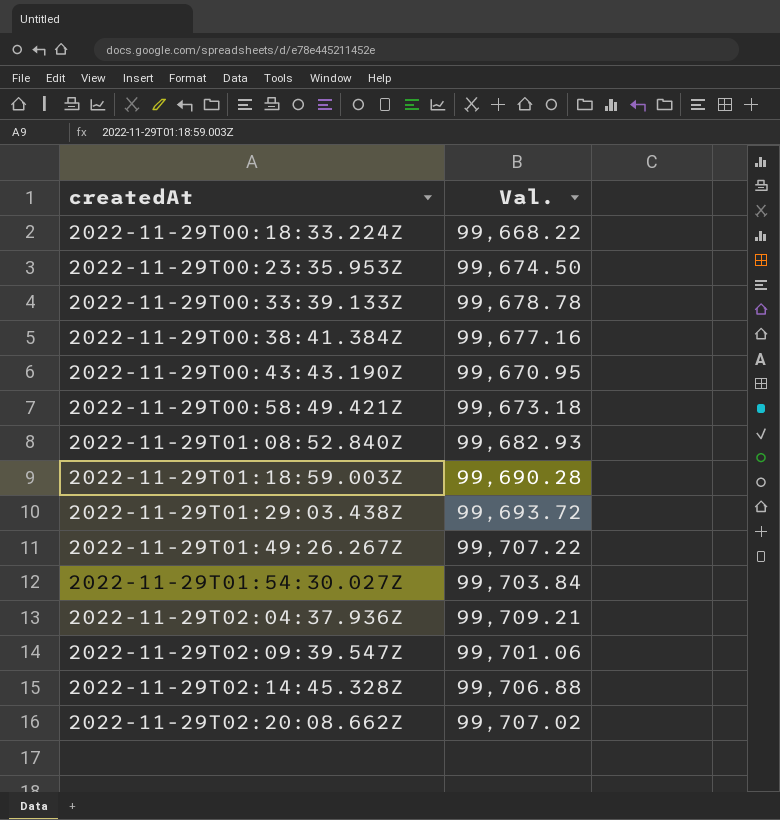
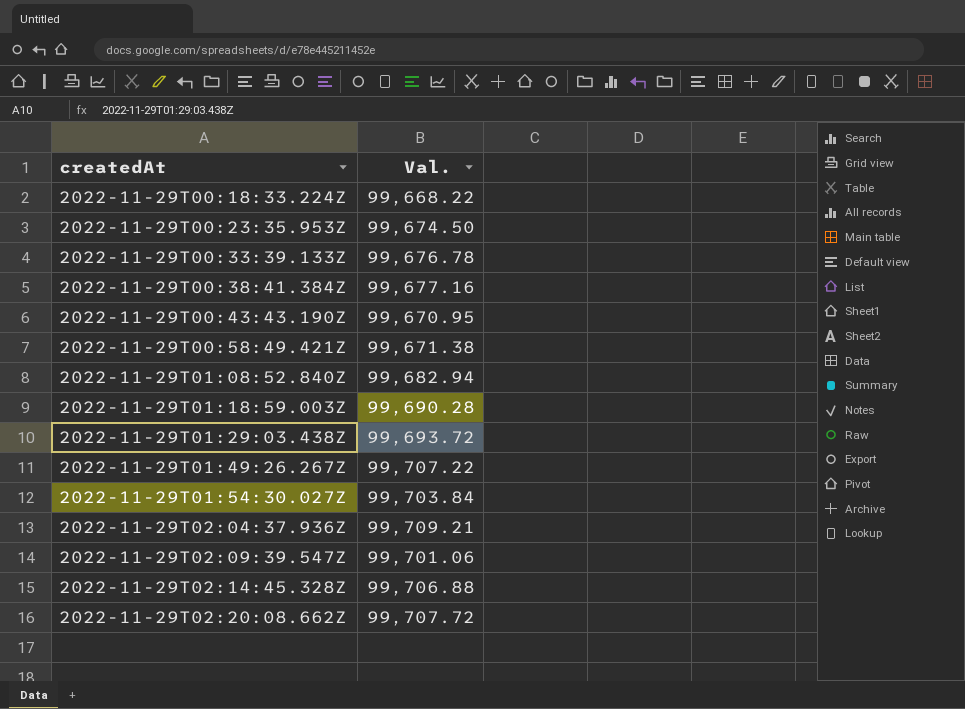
2022-11-29T00:33:39.133Z | Val.: 99,678.78 -> 99,676.78
2022-11-29T00:58:49.421Z | Val.: 99,673.18 -> 99,671.38
2022-11-29T01:08:52.840Z | Val.: 99,682.93 -> 99,682.94
2022-11-29T02:20:08.662Z | Val.: 99,707.02 -> 99,707.72

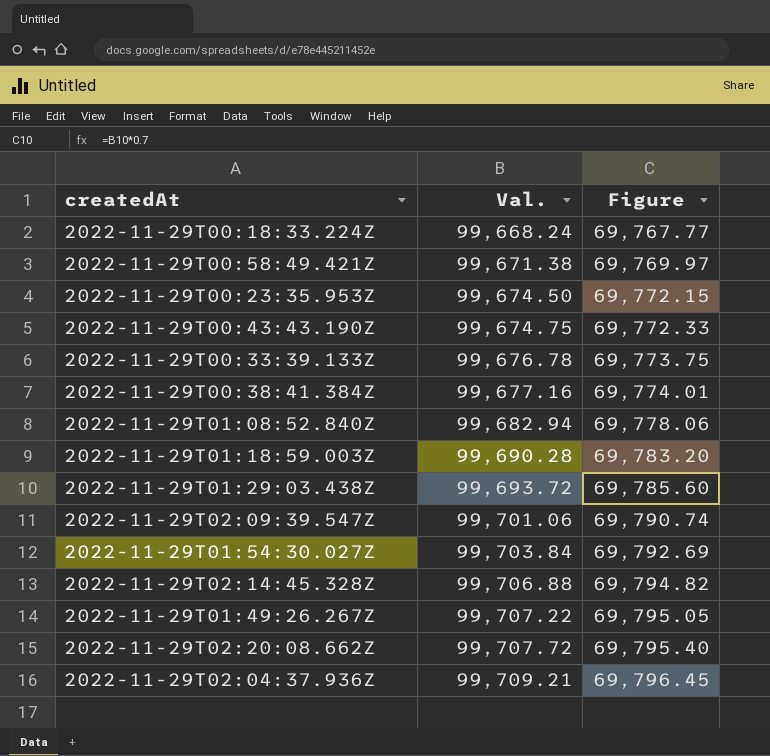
row order: createdAt ascending -> Val. ascending
column Figure | formula: none -> [Val.] * 0.7
2022-11-29T00:18:33.224Z | Val.: 99,668.22 -> 99,668.24
2022-11-29T00:43:43.190Z | Val.: 99,670.95 -> 99,674.75

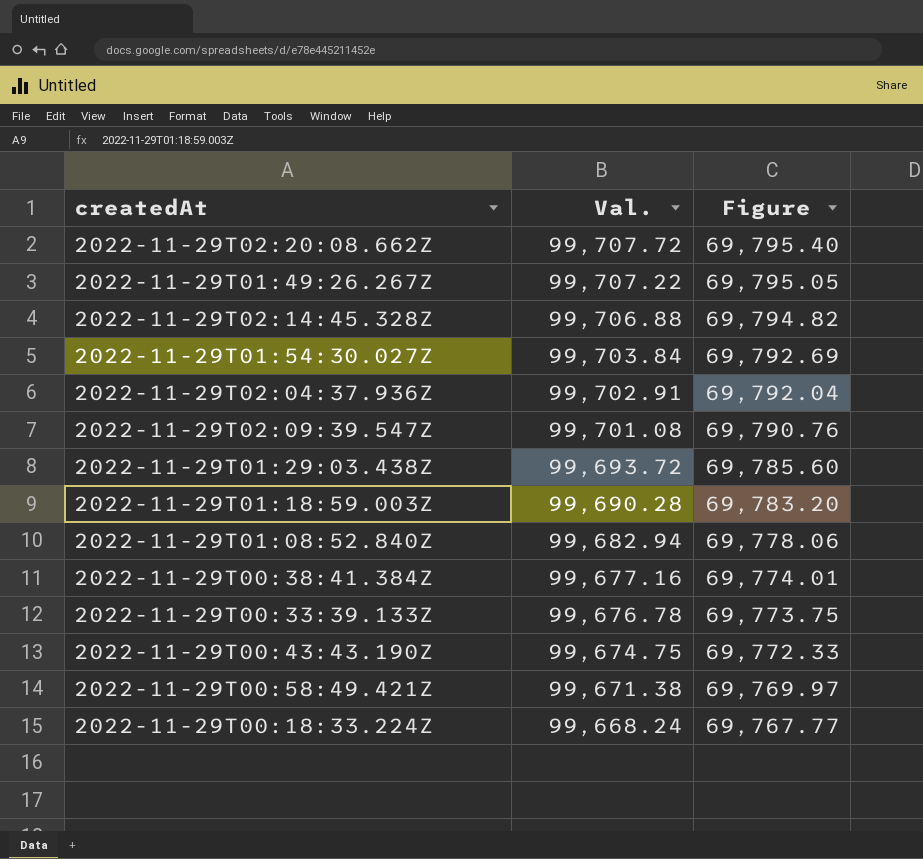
row order: Val. ascending -> Val. descending
row 2022-11-29T00:23:35.953Z: 99,674.50 | 69,772.15 -> none
2022-11-29T02:04:37.936Z | Val.: 99,709.21 -> 99,702.91
2022-11-29T02:04:37.936Z | Figure: 69,796.45 -> 69,792.04
2022-11-29T02:09:39.547Z | Val.: 99,701.06 -> 99,701.08
2022-11-29T02:09:39.547Z | Figure: 69,790.74 -> 69,790.76

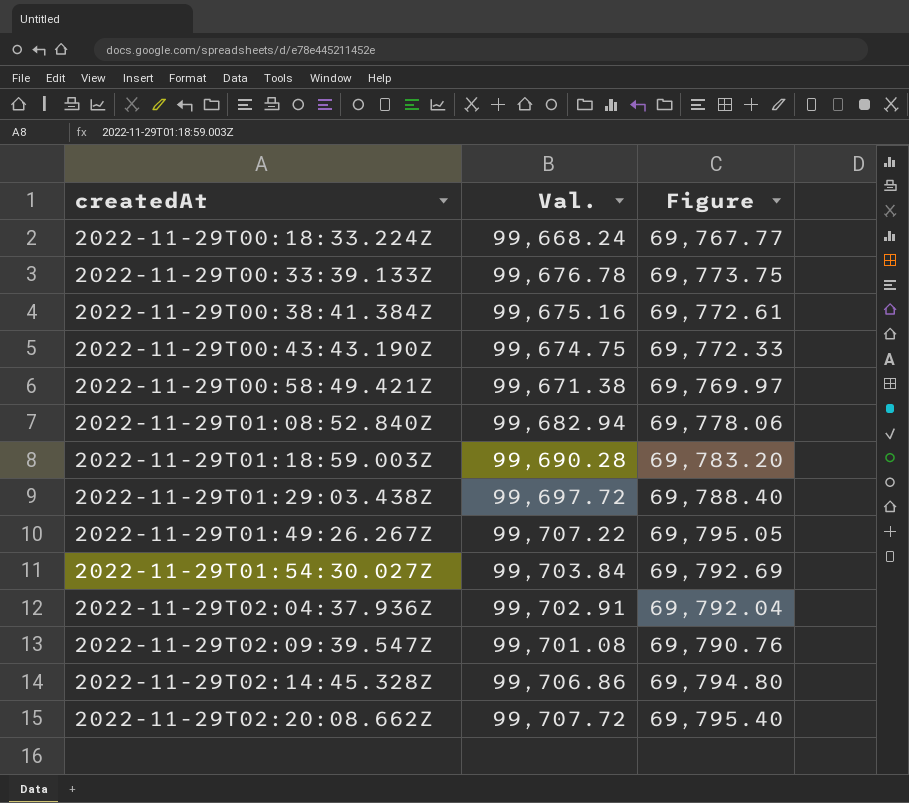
row order: Val. descending -> createdAt ascending
2022-11-29T00:38:41.384Z | Val.: 99,677.16 -> 99,675.16
2022-11-29T00:38:41.384Z | Figure: 69,774.01 -> 69,772.61
2022-11-29T01:29:03.438Z | Val.: 99,693.72 -> 99,697.72
2022-11-29T01:29:03.438Z | Figure: 69,785.60 -> 69,788.40
2022-11-29T02:14:45.328Z | Val.: 99,706.88 -> 99,706.86
2022-11-29T02:14:45.328Z | Figure: 69,794.82 -> 69,794.80

